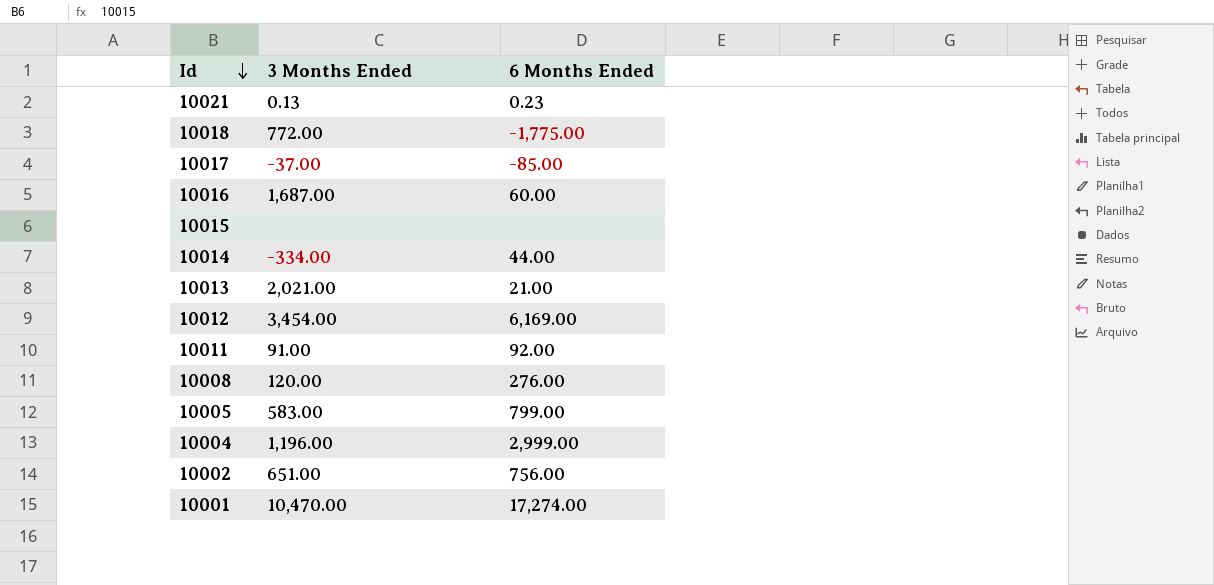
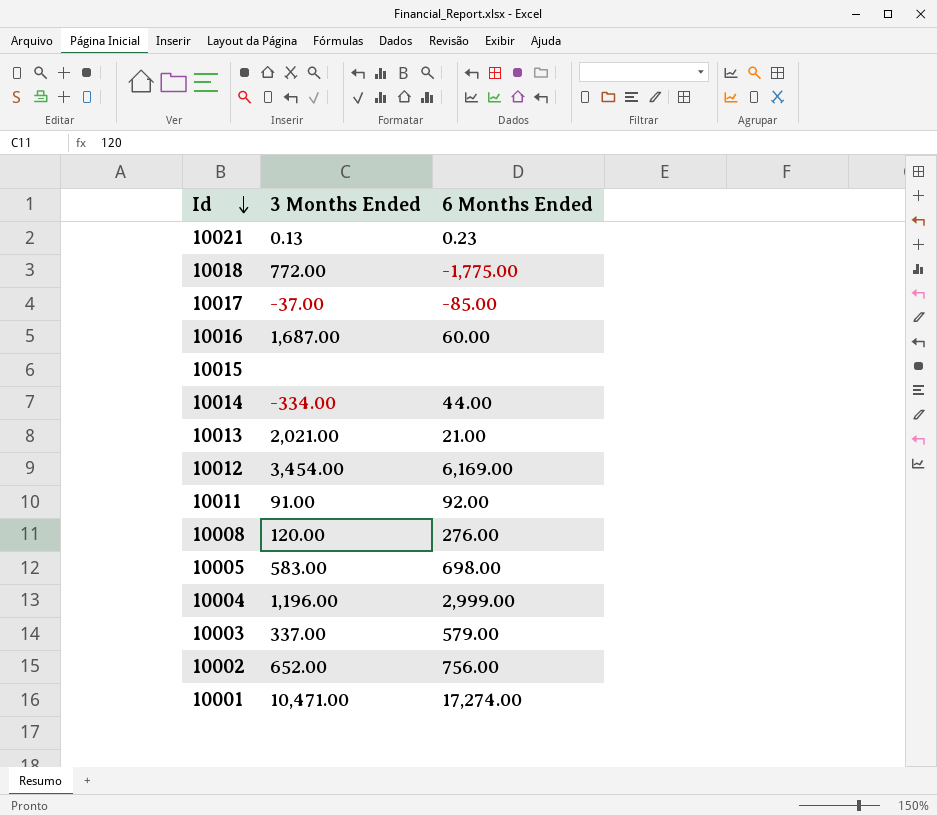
10005 | 6 Months Ended: 799.00 -> 698.00
row 10003: none -> 337.00 | 579.00
10002 | 3 Months Ended: 651.00 -> 652.00
10001 | 3 Months Ended: 10,470.00 -> 10,471.00

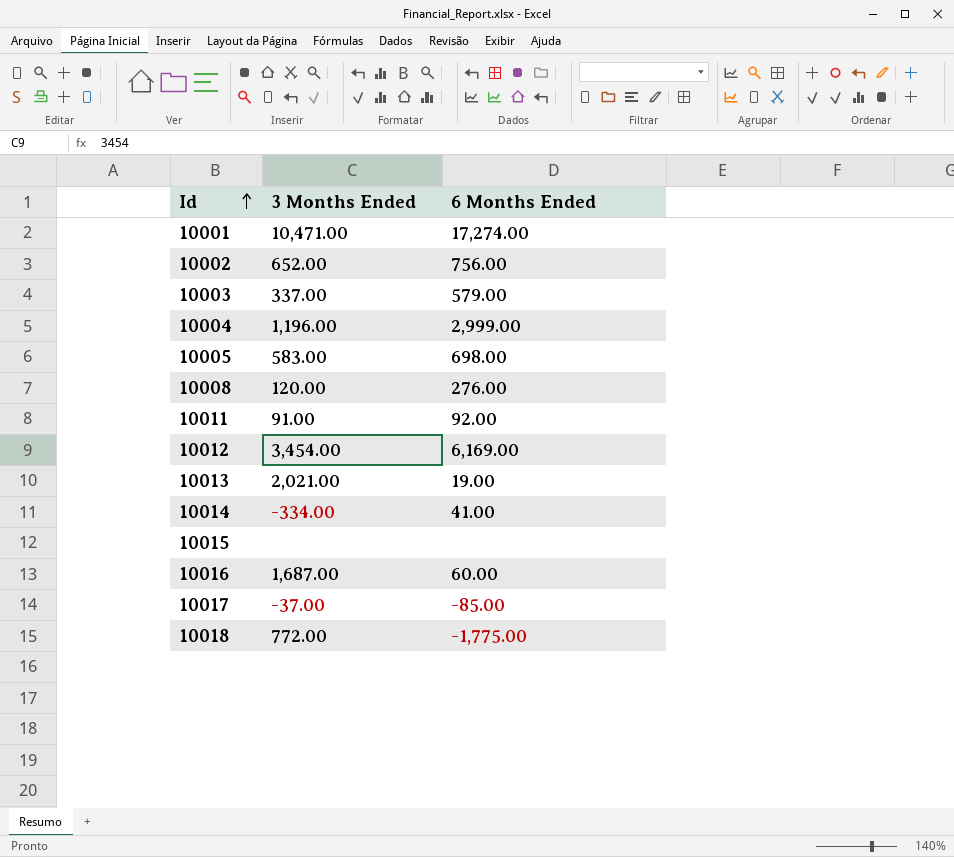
row order: Id descending -> Id ascending
row 10021: 0.13 | 0.23 -> none
10013 | 6 Months Ended: 21.00 -> 19.00
10014 | 6 Months Ended: 44.00 -> 41.00

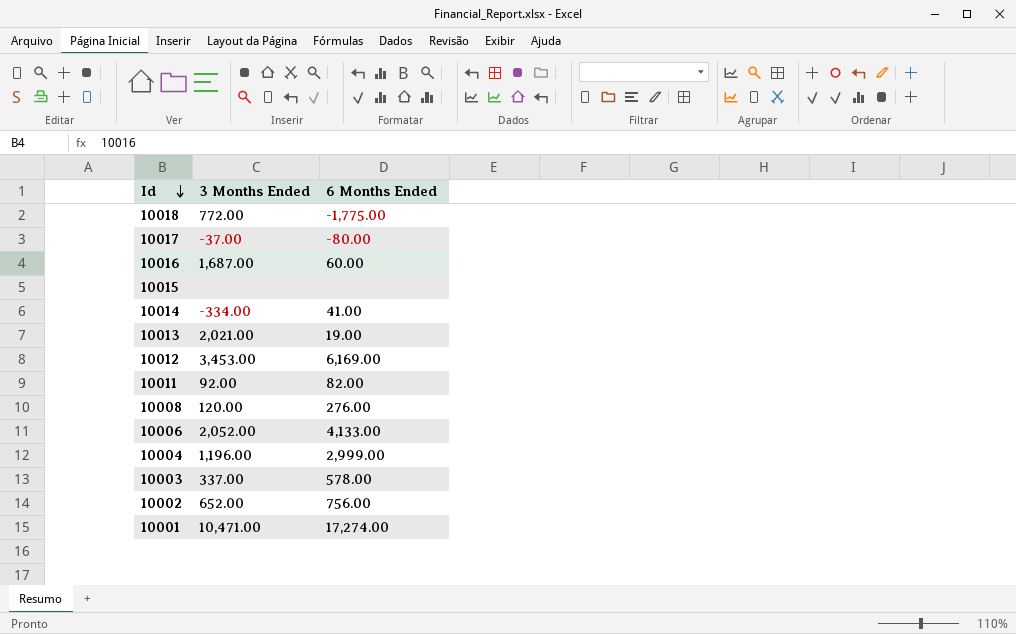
row order: Id ascending -> Id descending
row 10005: 583.00 | 698.00 -> none
10017 | 6 Months Ended: -85.00 -> -80.00
10012 | 3 Months Ended: 3,454.00 -> 3,453.00
10011 | 3 Months Ended: 91.00 -> 92.00
10011 | 6 Months Ended: 92.00 -> 82.00
row 10006: none -> 2,052.00 | 4,133.00
10003 | 6 Months Ended: 579.00 -> 578.00

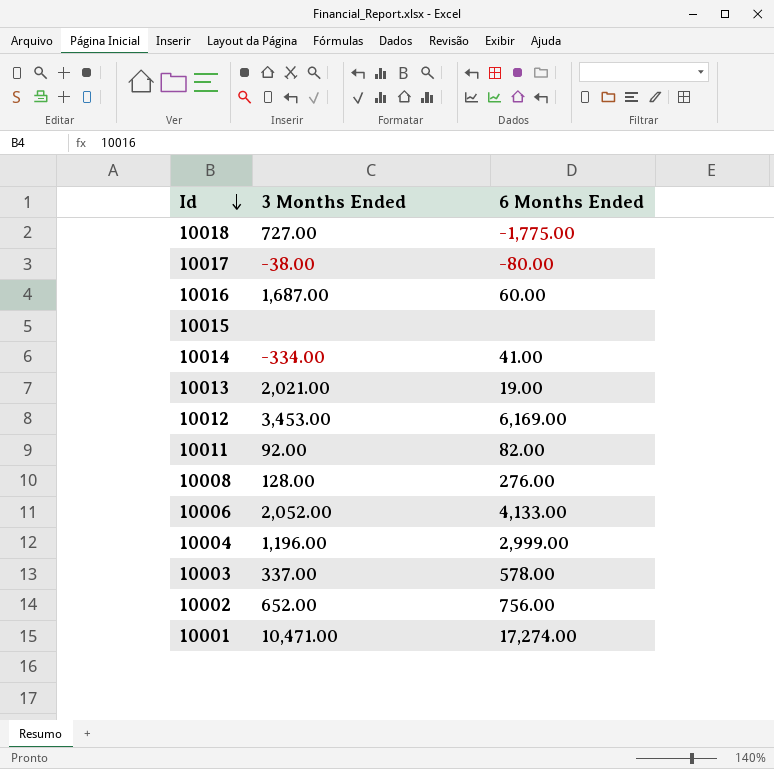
10018 | 3 Months Ended: 772.00 -> 727.00
10017 | 3 Months Ended: -37.00 -> -38.00
10008 | 3 Months Ended: 120.00 -> 128.00

